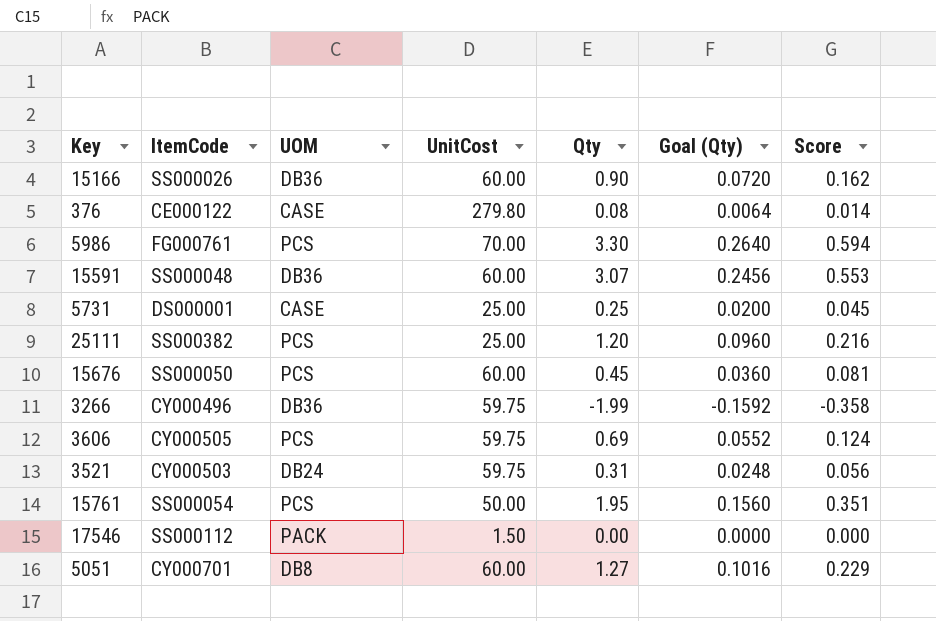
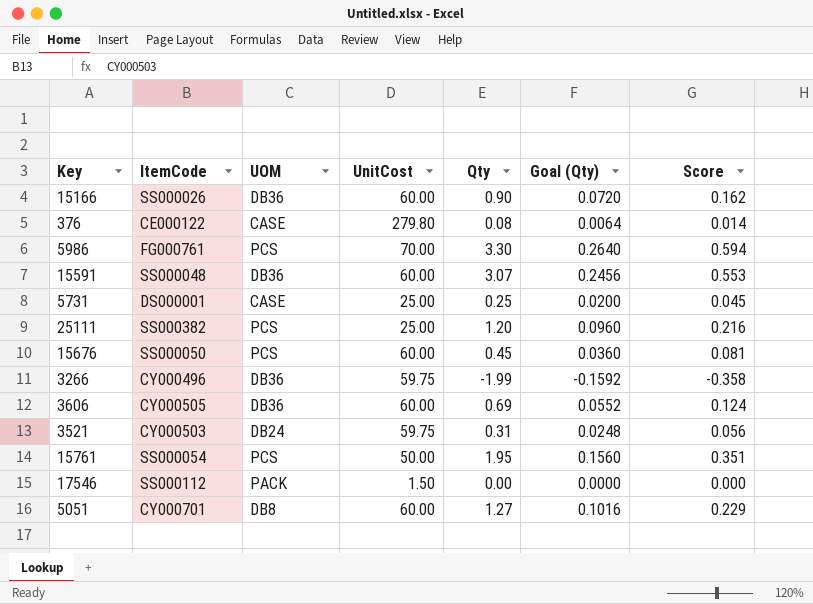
3606 | UOM: PCS -> DB36
3606 | UnitCost: 59.75 -> 60.00

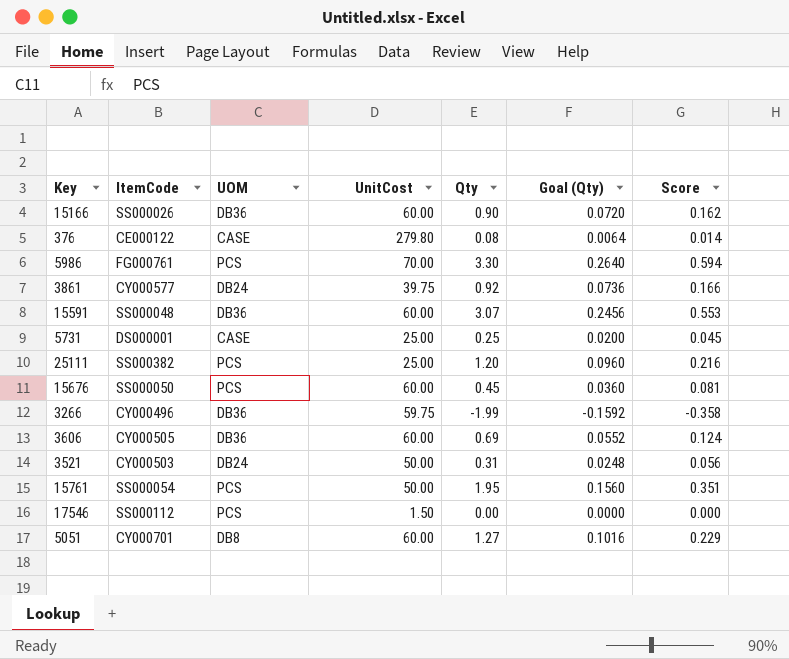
row 3861: none -> CY000577 | DB24 | 39.75 | 0.92 | 0.0736 | 0.166
3521 | UnitCost: 59.75 -> 50.00
17546 | UOM: PACK -> PCS

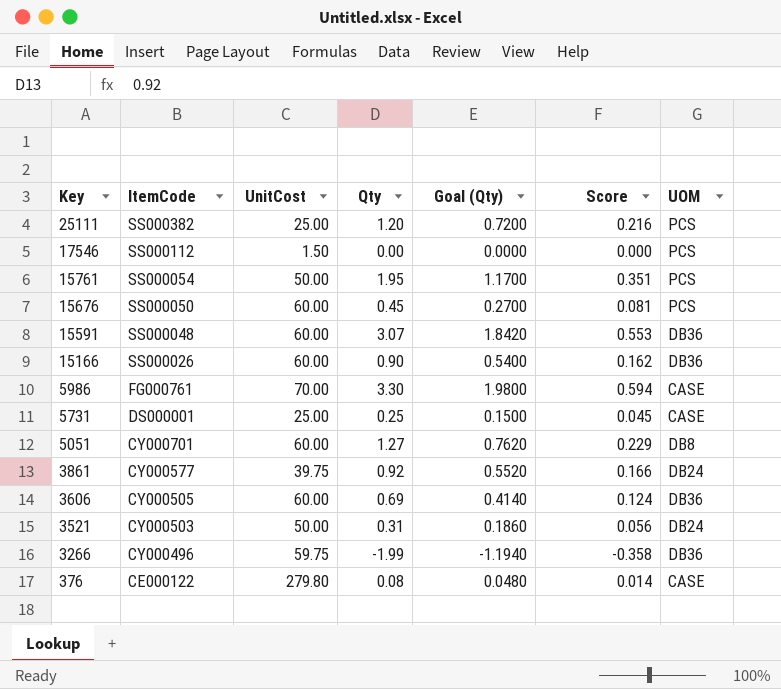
row order: none -> Key descending
column Goal (Qty) | formula: [Qty] * 0.08 -> [Qty] * 0.6
column UOM | position: 3 -> 7
5986 | UOM: PCS -> CASE

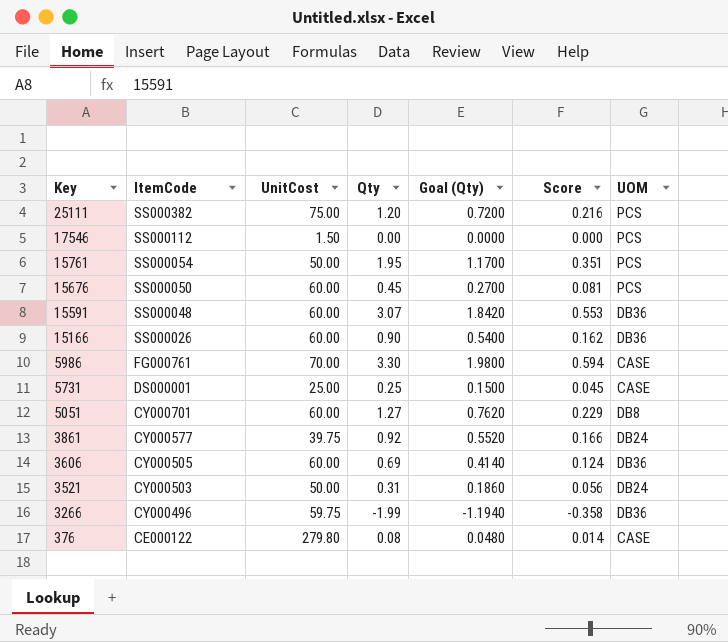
25111 | UnitCost: 25.00 -> 75.00

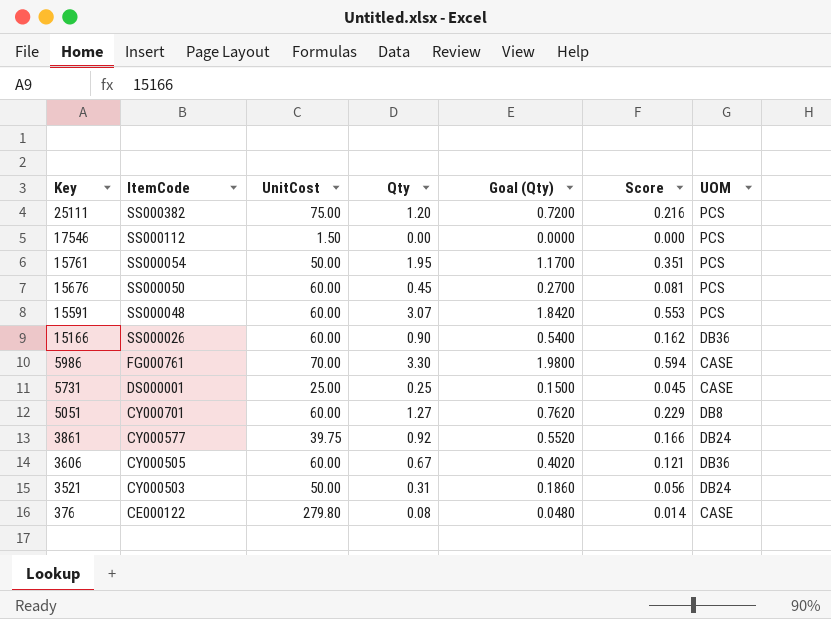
row 3266: CY000496 | 59.75 | -1.99 | -1.1940 | -0.358 | DB36 -> none
15591 | UOM: DB36 -> PCS
3606 | Qty: 0.69 -> 0.67
3606 | Goal (Qty): 0.4140 -> 0.4020
3606 | Score: 0.124 -> 0.121

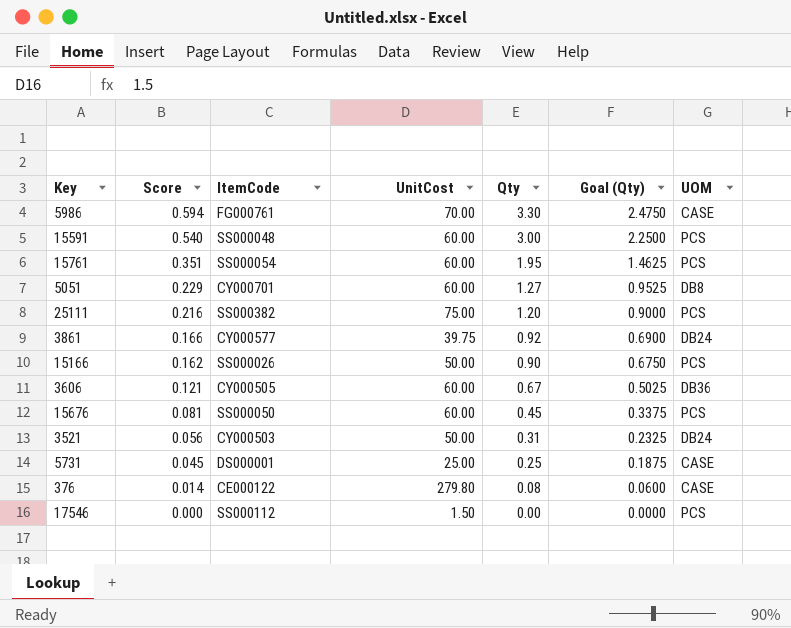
row order: Key descending -> Score descending
column Score | position: 6 -> 2
column Goal (Qty) | formula: [Qty] * 0.6 -> [Qty] * 0.75
15591 | Score: 0.553 -> 0.540
15591 | Qty: 3.07 -> 3.00
15761 | UnitCost: 50.00 -> 60.00
15166 | UnitCost: 60.00 -> 50.00
15166 | UOM: DB36 -> PCS

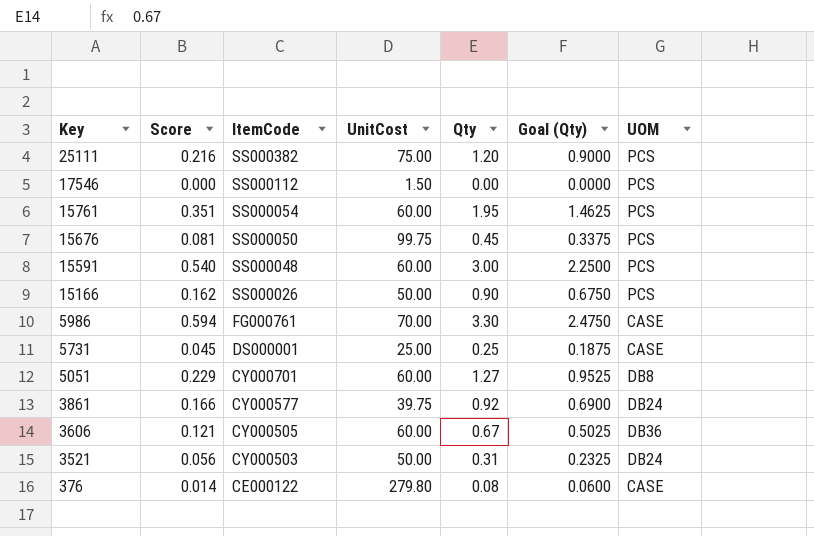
row order: Score descending -> Key descending
15676 | UnitCost: 60.00 -> 99.75

